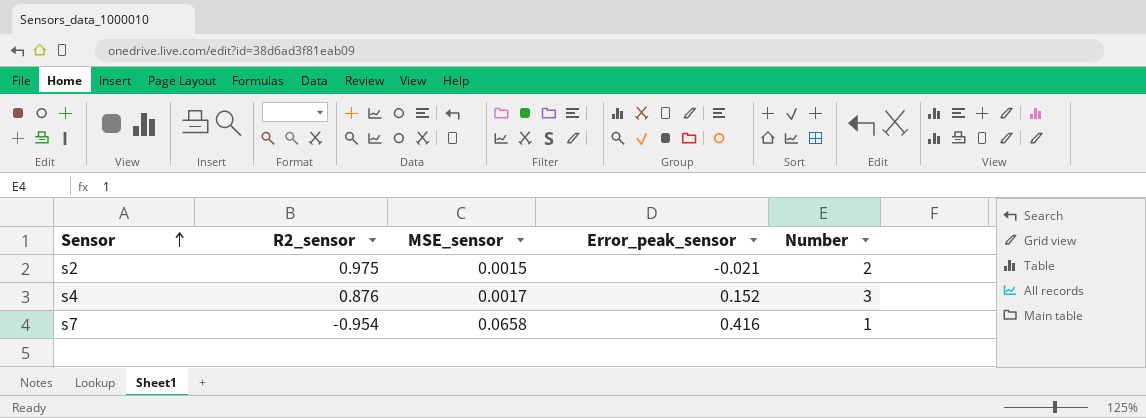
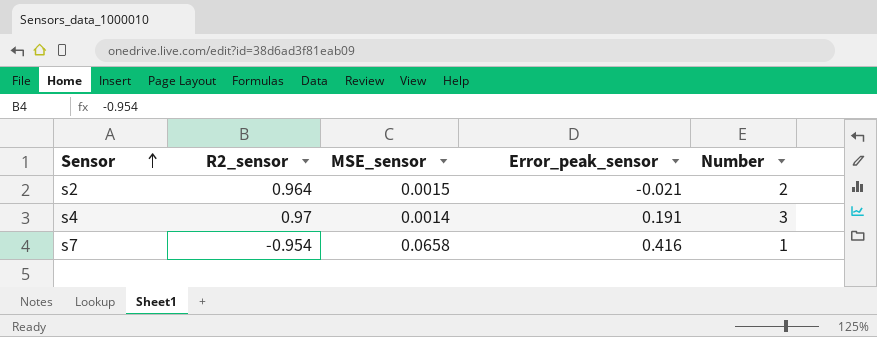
s2 | R2_sensor: 0.975 -> 0.964
s4 | R2_sensor: 0.876 -> 0.97
s4 | MSE_sensor: 0.0017 -> 0.0014
s4 | Error_peak_sensor: 0.152 -> 0.191

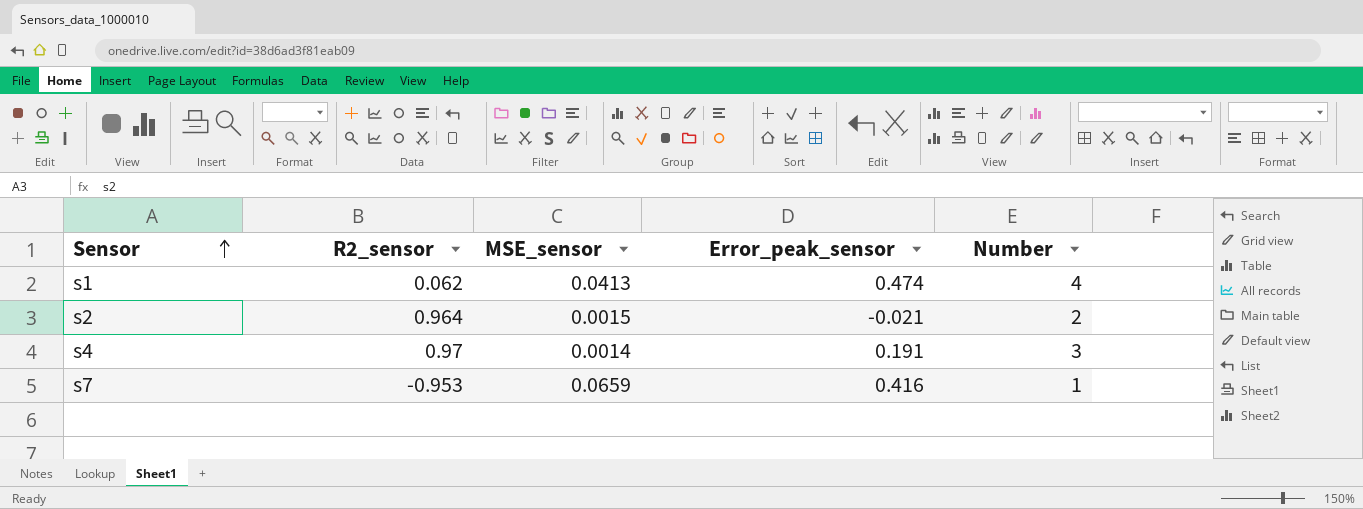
row s1: none -> 0.062 | 0.0413 | 0.474 | 4
s7 | R2_sensor: -0.954 -> -0.953
s7 | MSE_sensor: 0.0658 -> 0.0659

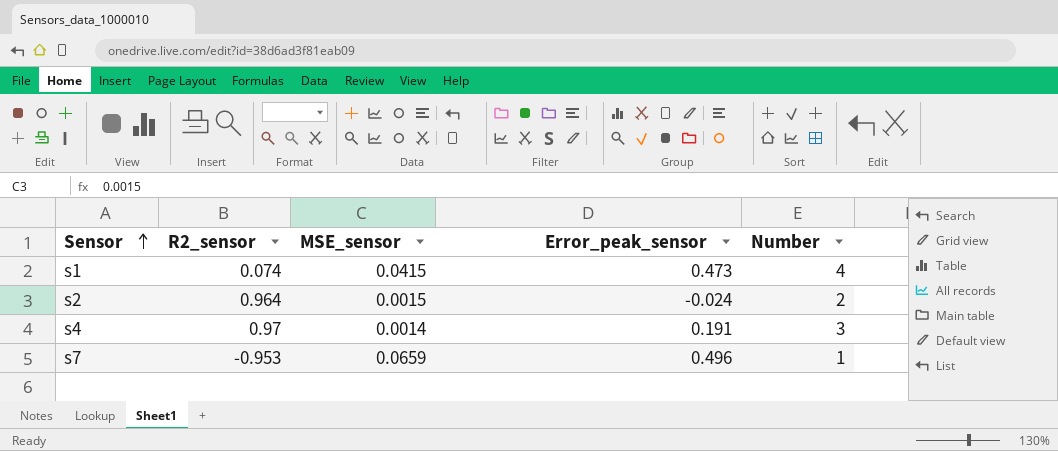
s1 | R2_sensor: 0.062 -> 0.074
s1 | MSE_sensor: 0.0413 -> 0.0415
s1 | Error_peak_sensor: 0.474 -> 0.473
s2 | Error_peak_sensor: -0.021 -> -0.024
s7 | Error_peak_sensor: 0.416 -> 0.496

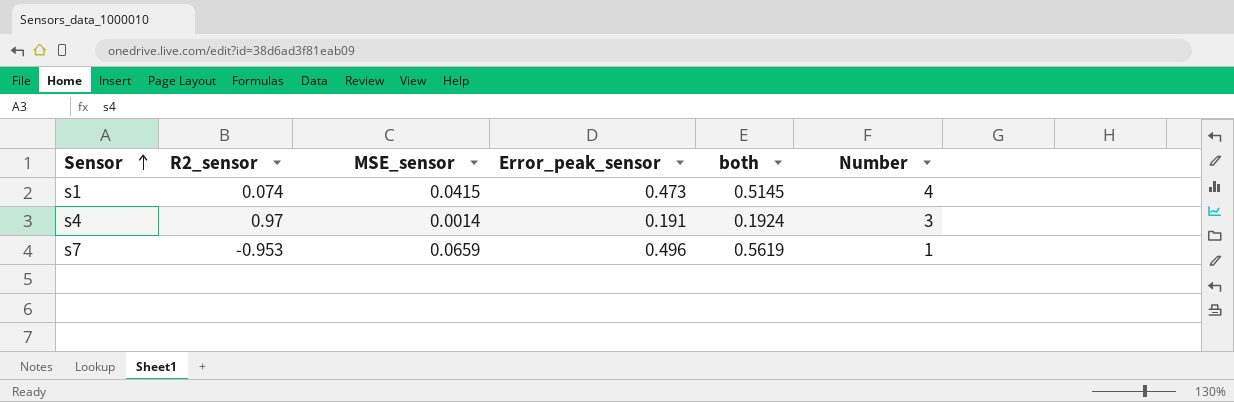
column both | formula: none -> [MSE_sensor] + [Error_peak_sensor]
row s2: 0.964 | 0.0015 | -0.024 | 2 -> none

